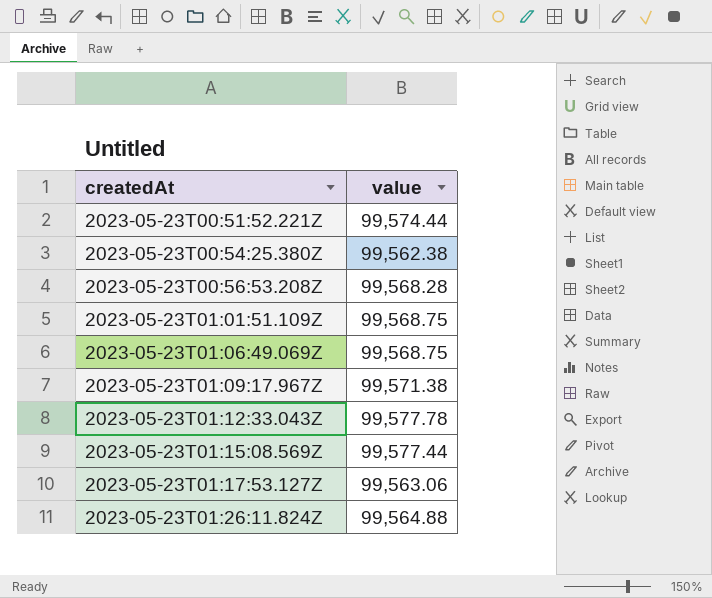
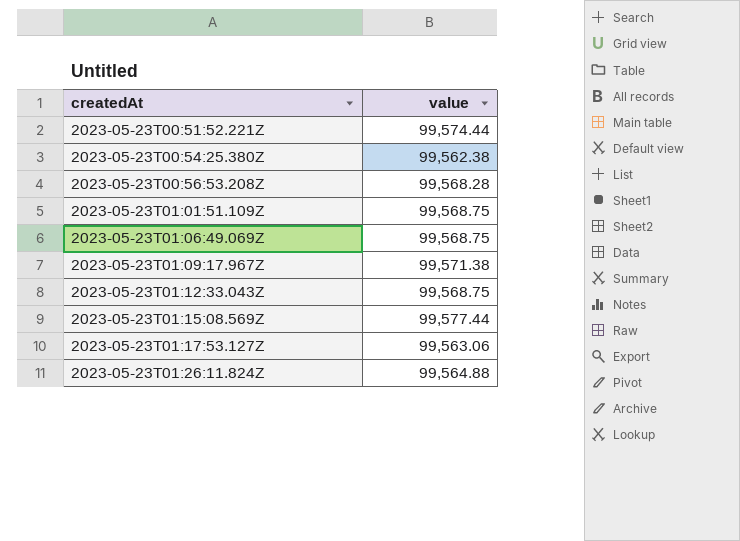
2023-05-23T01:12:33.043Z | value: 99,577.78 -> 99,568.75

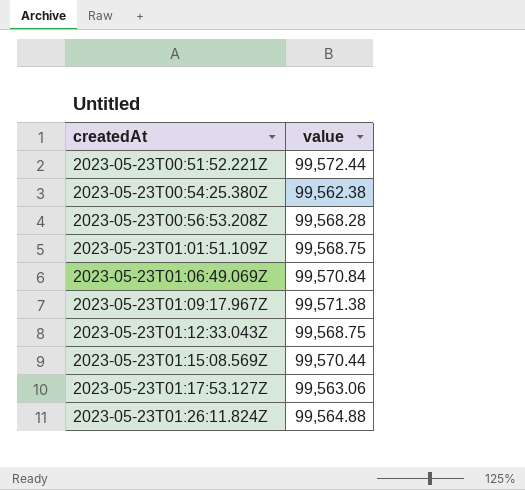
2023-05-23T00:51:52.221Z | value: 99,574.44 -> 99,572.44
2023-05-23T01:06:49.069Z | value: 99,568.75 -> 99,570.84
2023-05-23T01:15:08.569Z | value: 99,577.44 -> 99,570.44

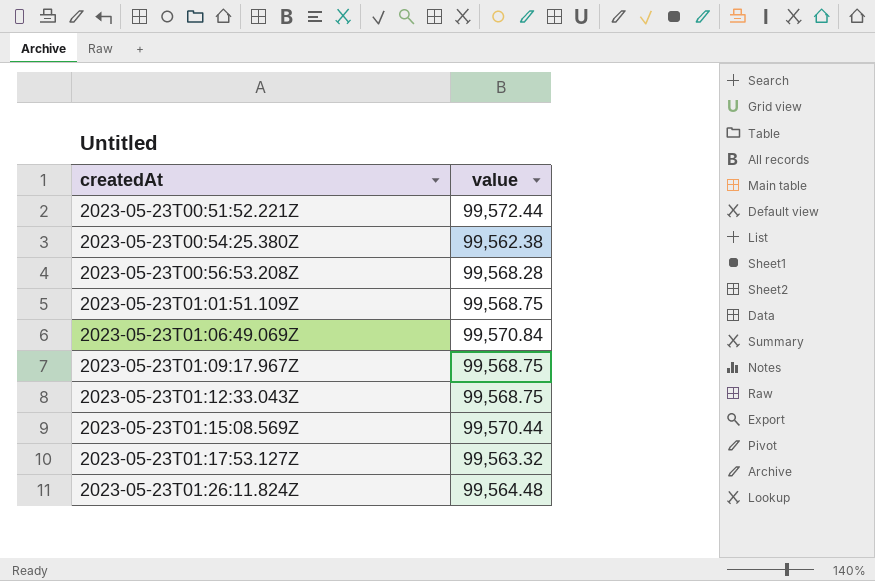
2023-05-23T01:09:17.967Z | value: 99,571.38 -> 99,568.75
2023-05-23T01:17:53.127Z | value: 99,563.06 -> 99,563.32
2023-05-23T01:26:11.824Z | value: 99,564.88 -> 99,564.48

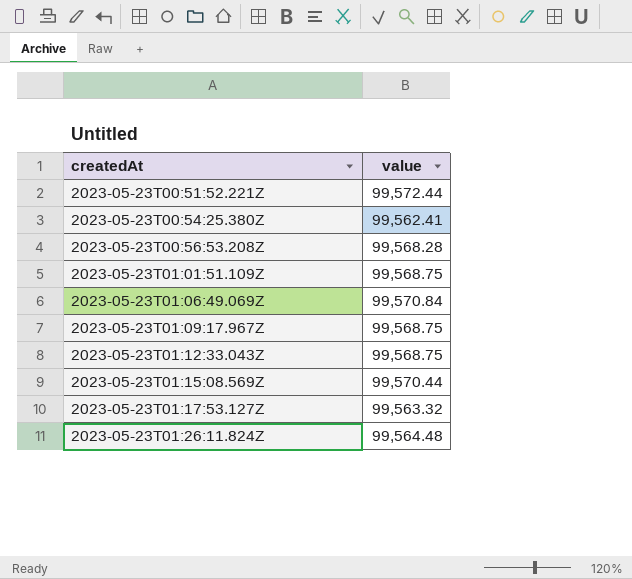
2023-05-23T00:54:25.380Z | value: 99,562.38 -> 99,562.41

